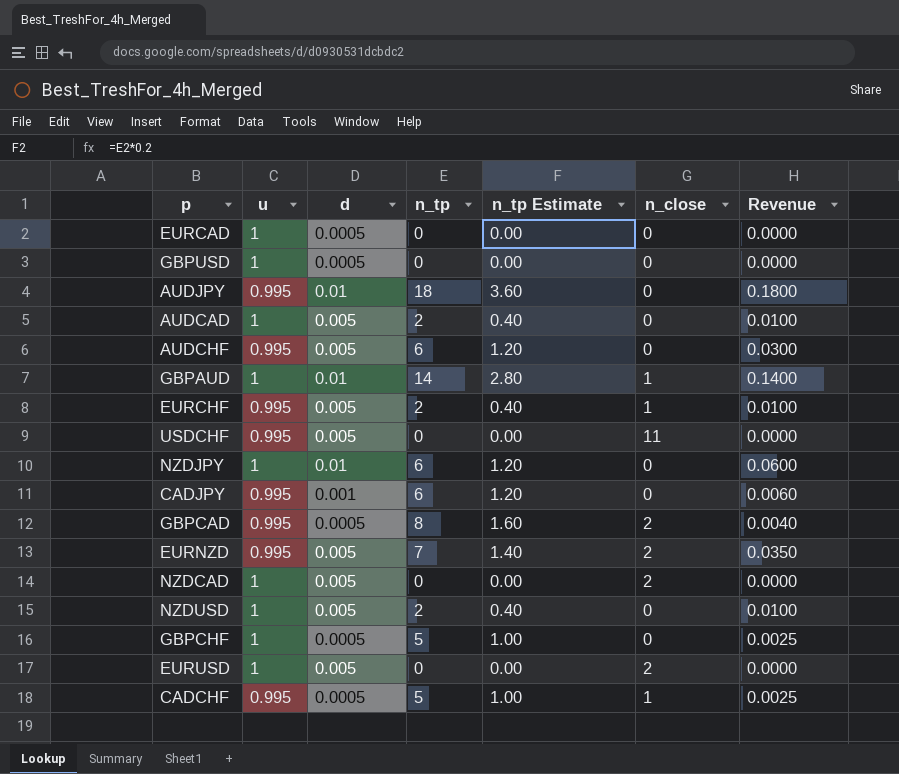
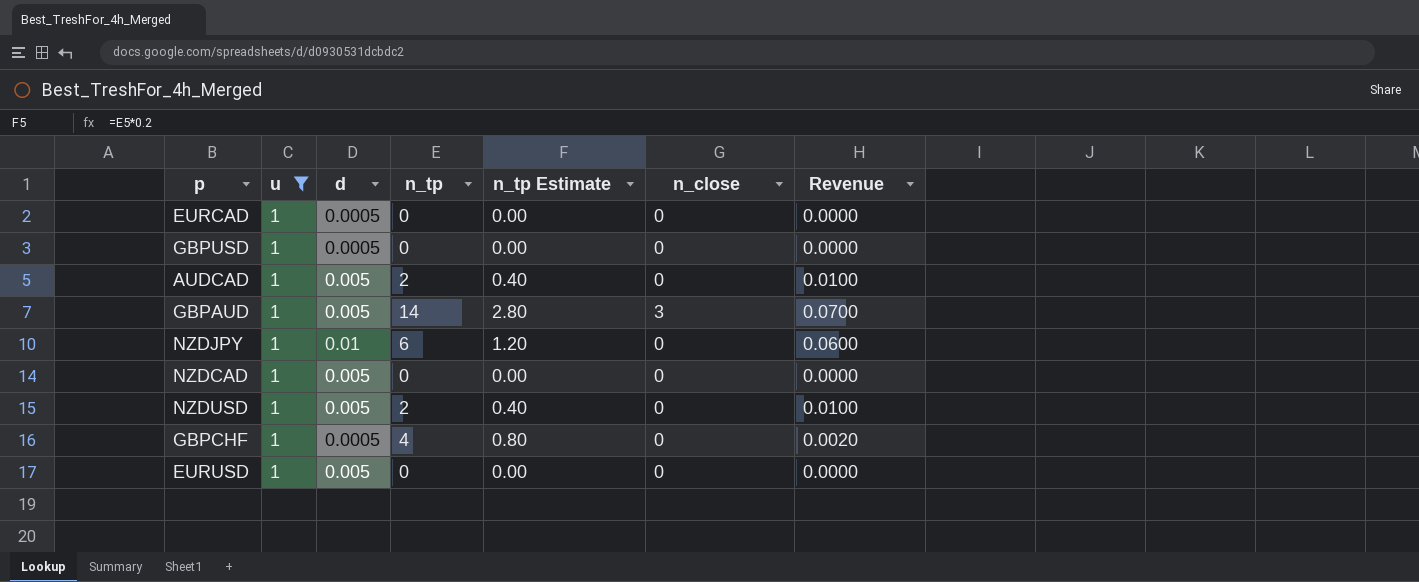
filter: none -> u = 1
GBPAUD | d: 0.01 -> 0.005
GBPAUD | n_close: 1 -> 3
GBPAUD | Revenue: 0.1400 -> 0.0700
NZDCAD | n_close: 2 -> 0
GBPCHF | n_tp: 5 -> 4
GBPCHF | n_tp Estimate: 1.00 -> 0.80
GBPCHF | Revenue: 0.0025 -> 0.0020
EURUSD | n_close: 2 -> 0

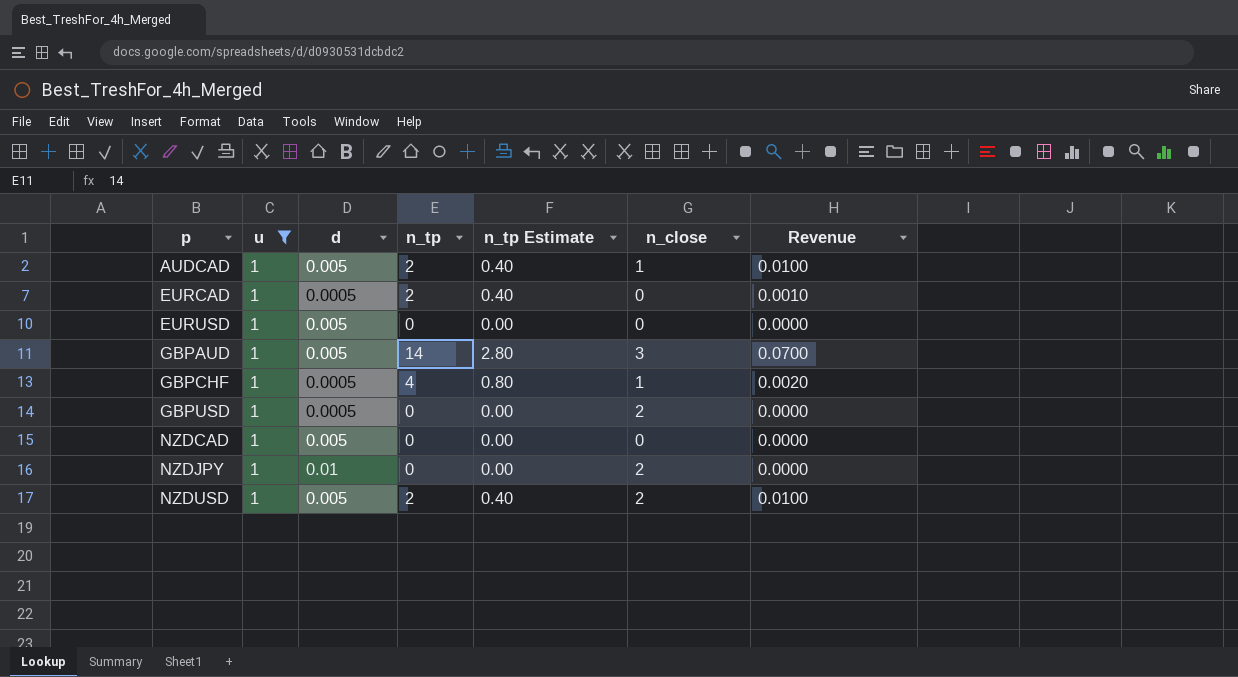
row order: none -> p ascending
AUDCAD | n_close: 0 -> 1
EURCAD | n_tp: 0 -> 2
EURCAD | n_tp Estimate: 0.00 -> 0.40
EURCAD | Revenue: 0.0000 -> 0.0010
GBPCHF | n_close: 0 -> 1
GBPUSD | n_close: 0 -> 2
NZDJPY | n_tp: 6 -> 0
NZDJPY | n_tp Estimate: 1.20 -> 0.00
NZDJPY | n_close: 0 -> 2
NZDJPY | Revenue: 0.0600 -> 0.0000
NZDUSD | n_close: 0 -> 2

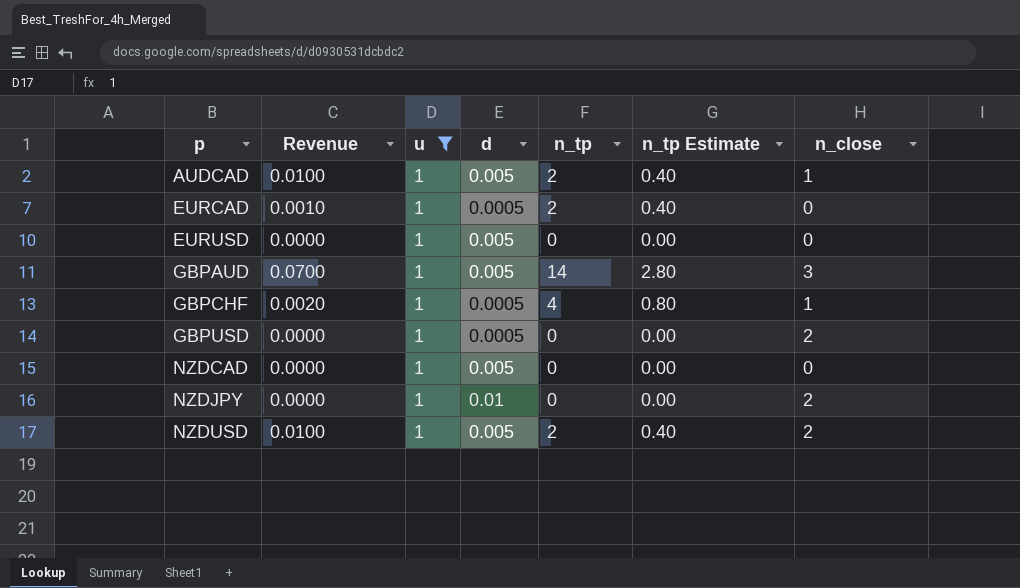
column Revenue | position: 7 -> 2

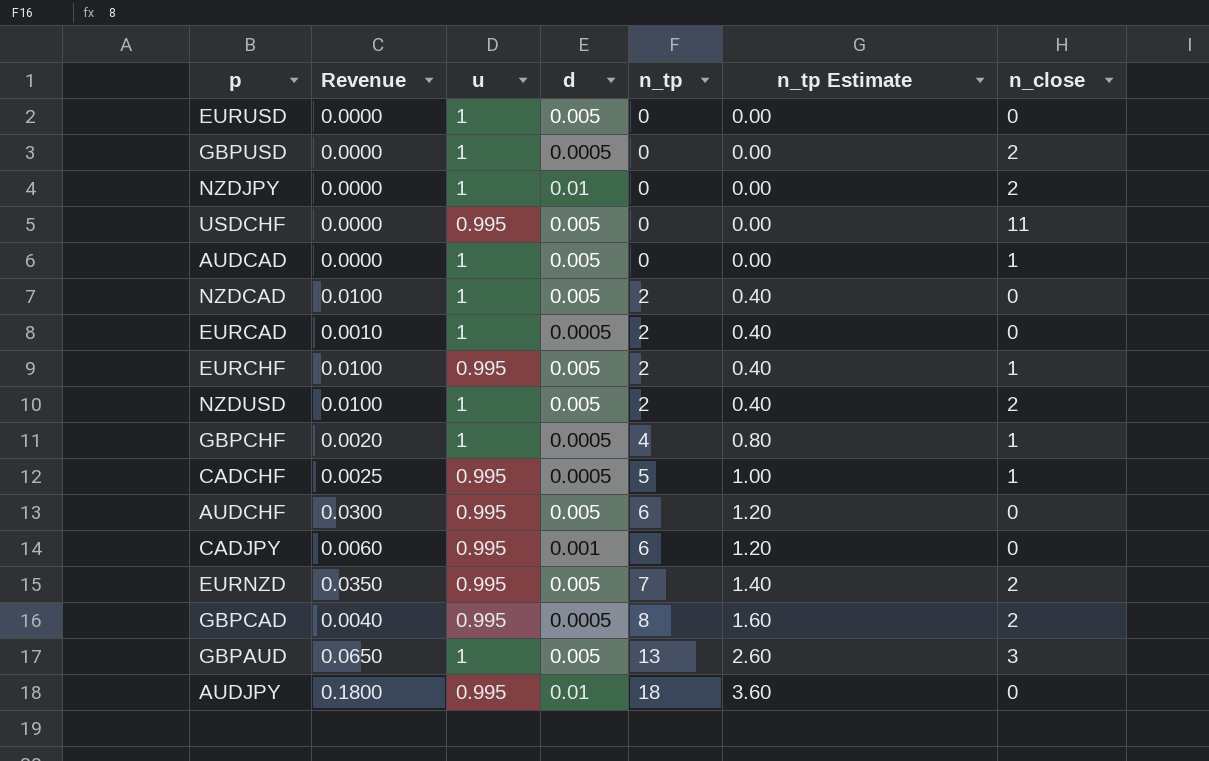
filter: u = 1 -> none
row order: p ascending -> n_tp ascending
AUDCAD | Revenue: 0.0100 -> 0.0000
AUDCAD | n_tp: 2 -> 0
AUDCAD | n_tp Estimate: 0.40 -> 0.00
NZDCAD | Revenue: 0.0000 -> 0.0100
NZDCAD | n_tp: 0 -> 2
NZDCAD | n_tp Estimate: 0.00 -> 0.40
GBPAUD | Revenue: 0.0700 -> 0.0650
GBPAUD | n_tp: 14 -> 13
GBPAUD | n_tp Estimate: 2.80 -> 2.60

